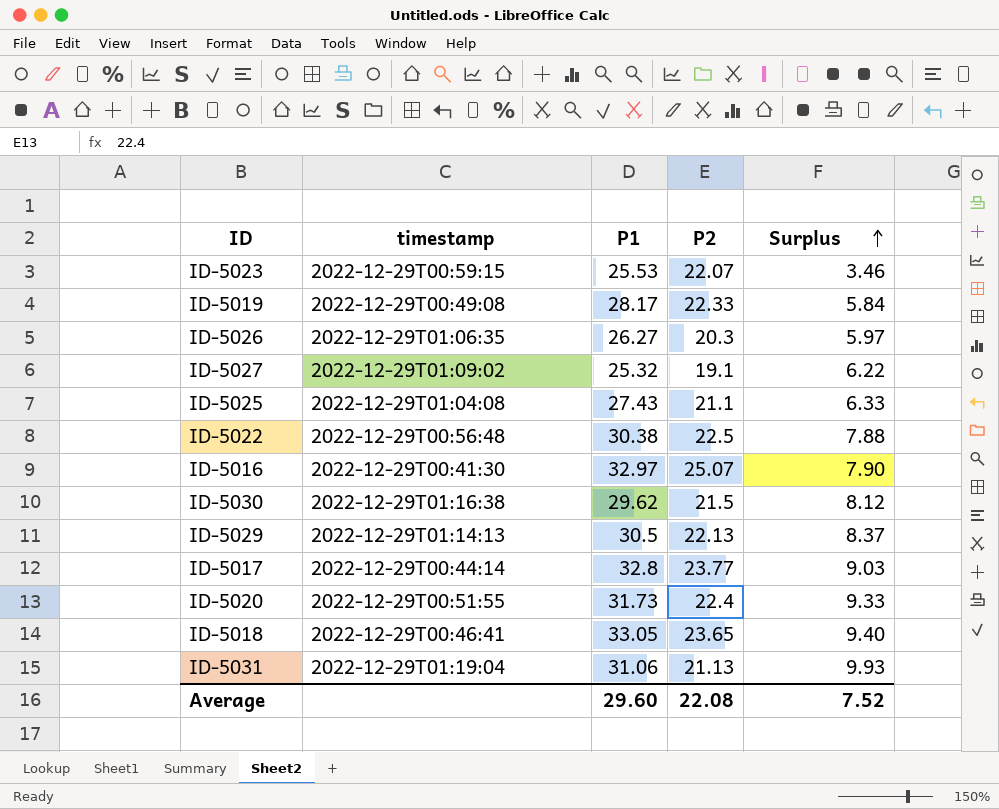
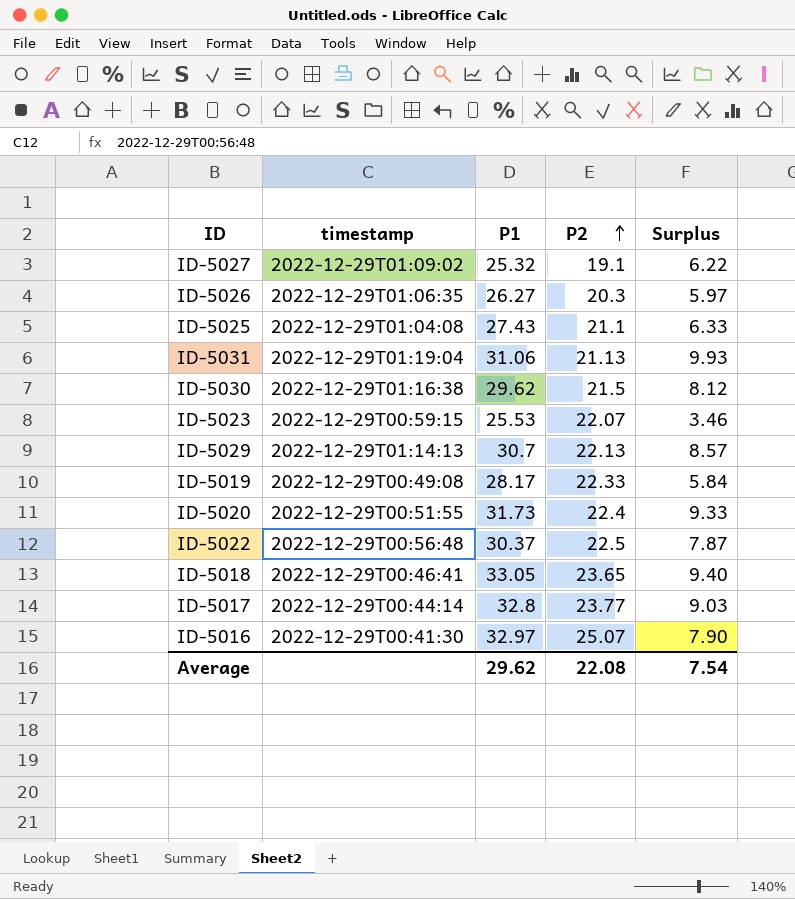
row order: Surplus ascending -> P2 ascending
ID-5029 | P1: 30.5 -> 30.7
ID-5029 | Surplus: 8.37 -> 8.57
ID-5022 | P1: 30.38 -> 30.37
ID-5022 | Surplus: 7.88 -> 7.87
Average | P1: 29.60 -> 29.62
Average | Surplus: 7.52 -> 7.54

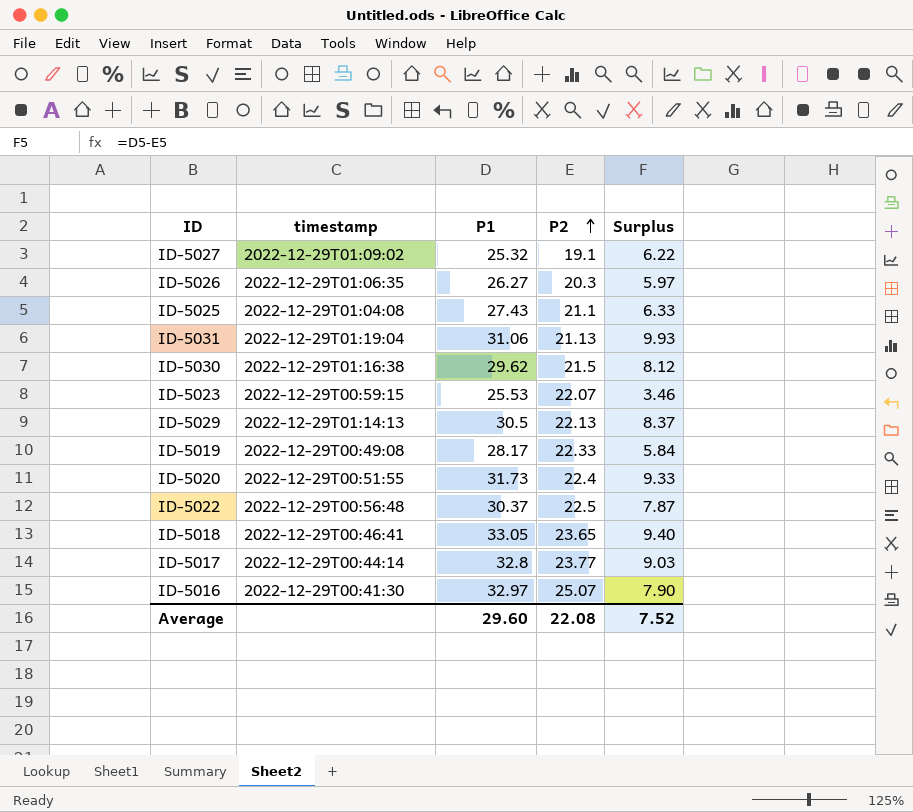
ID-5029 | P1: 30.7 -> 30.5
ID-5029 | Surplus: 8.57 -> 8.37
Average | P1: 29.62 -> 29.60
Average | Surplus: 7.54 -> 7.52

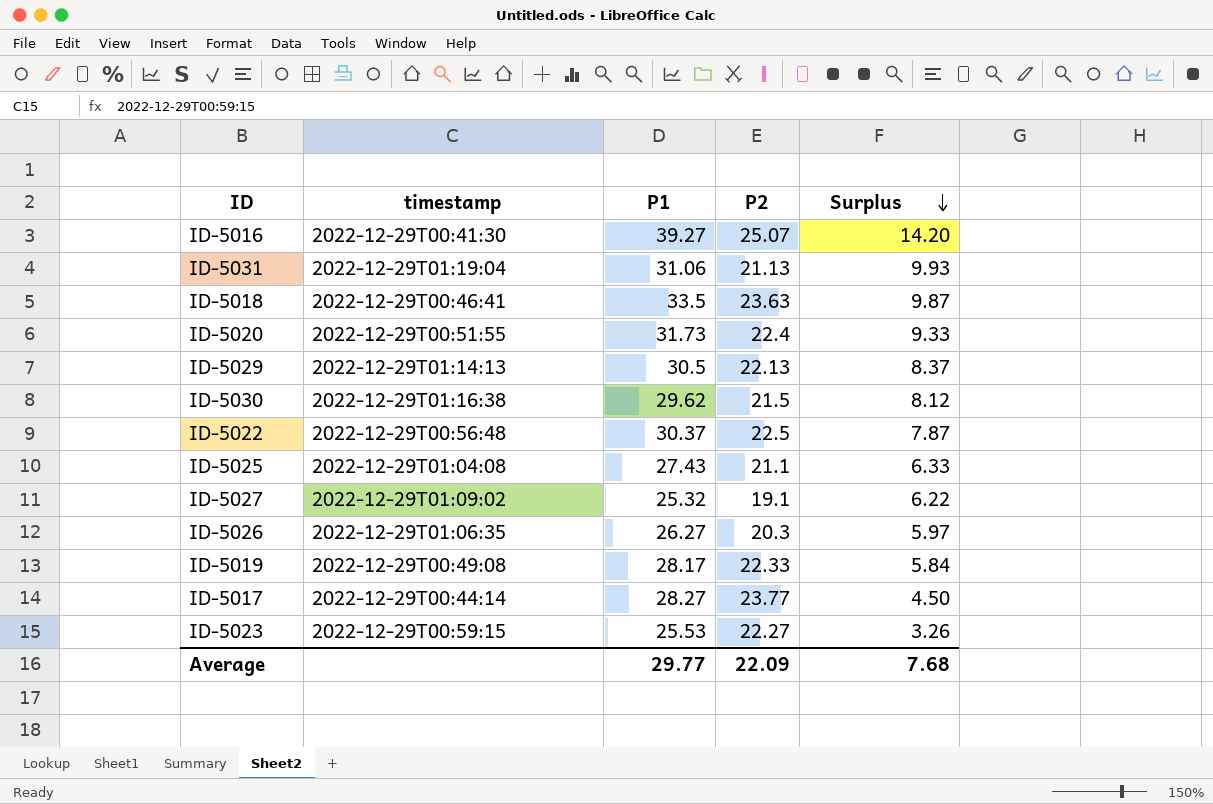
row order: P2 ascending -> Surplus descending
ID-5016 | P1: 32.97 -> 39.27
ID-5016 | Surplus: 7.90 -> 14.20
ID-5018 | P1: 33.05 -> 33.5
ID-5018 | P2: 23.65 -> 23.63
ID-5018 | Surplus: 9.40 -> 9.87
ID-5017 | P1: 32.8 -> 28.27
ID-5017 | Surplus: 9.03 -> 4.50
ID-5023 | P2: 22.07 -> 22.27
ID-5023 | Surplus: 3.46 -> 3.26
Average | P1: 29.60 -> 29.77
Average | P2: 22.08 -> 22.09
Average | Surplus: 7.52 -> 7.68

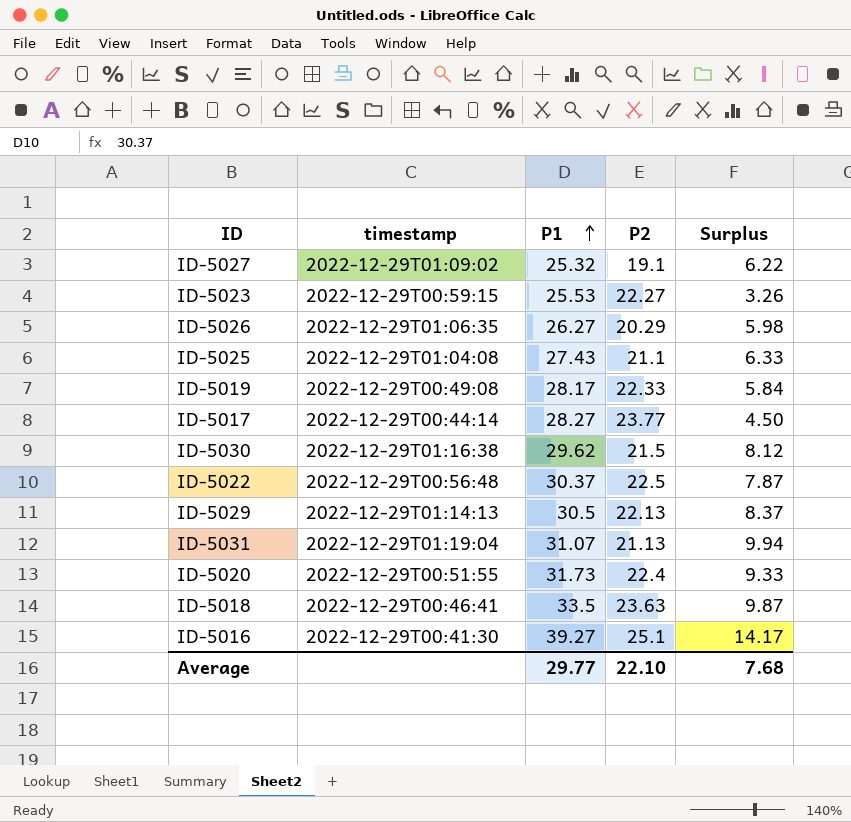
row order: Surplus descending -> P1 ascending
ID-5026 | P2: 20.3 -> 20.29
ID-5026 | Surplus: 5.97 -> 5.98
ID-5031 | P1: 31.06 -> 31.07
ID-5031 | Surplus: 9.93 -> 9.94
ID-5016 | P2: 25.07 -> 25.1
ID-5016 | Surplus: 14.20 -> 14.17
Average | P2: 22.09 -> 22.10

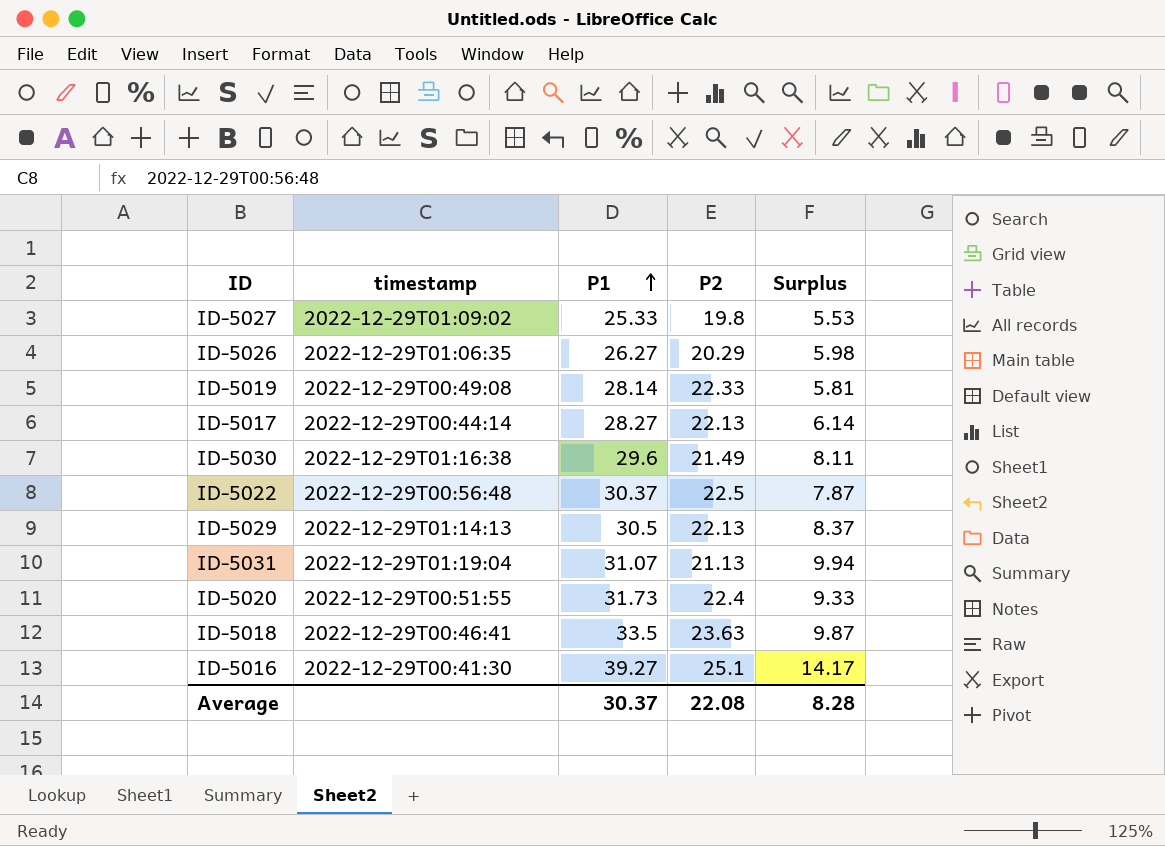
row ID-5023: 2022-12-29T00:59:15 | 25.53 | 22.27 | 3.26 -> none
row ID-5025: 2022-12-29T01:04:08 | 27.43 | 21.1 | 6.33 -> none
ID-5027 | P1: 25.32 -> 25.33
ID-5027 | P2: 19.1 -> 19.8
ID-5027 | Surplus: 6.22 -> 5.53
ID-5019 | P1: 28.17 -> 28.14
ID-5019 | Surplus: 5.84 -> 5.81
ID-5017 | P2: 23.77 -> 22.13
ID-5017 | Surplus: 4.50 -> 6.14
ID-5030 | P1: 29.62 -> 29.6
ID-5030 | P2: 21.5 -> 21.49
ID-5030 | Surplus: 8.12 -> 8.11
Average | P1: 29.77 -> 30.37
Average | P2: 22.10 -> 22.08
Average | Surplus: 7.68 -> 8.28

